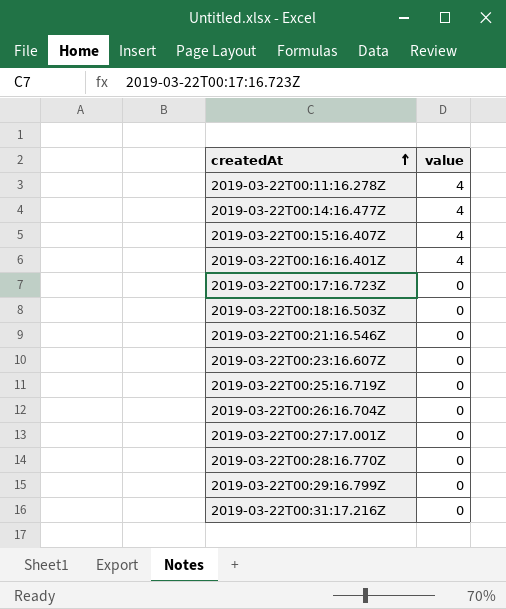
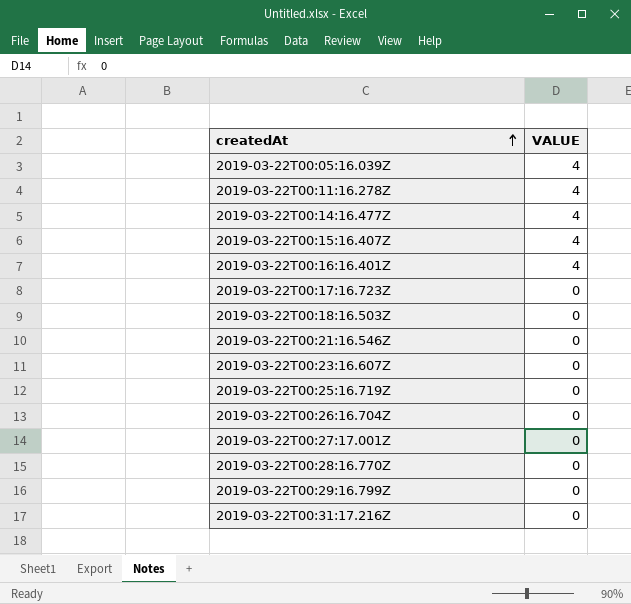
column name: value -> VALUE
row 2019-03-22T00:05:16.039Z: none -> 4

